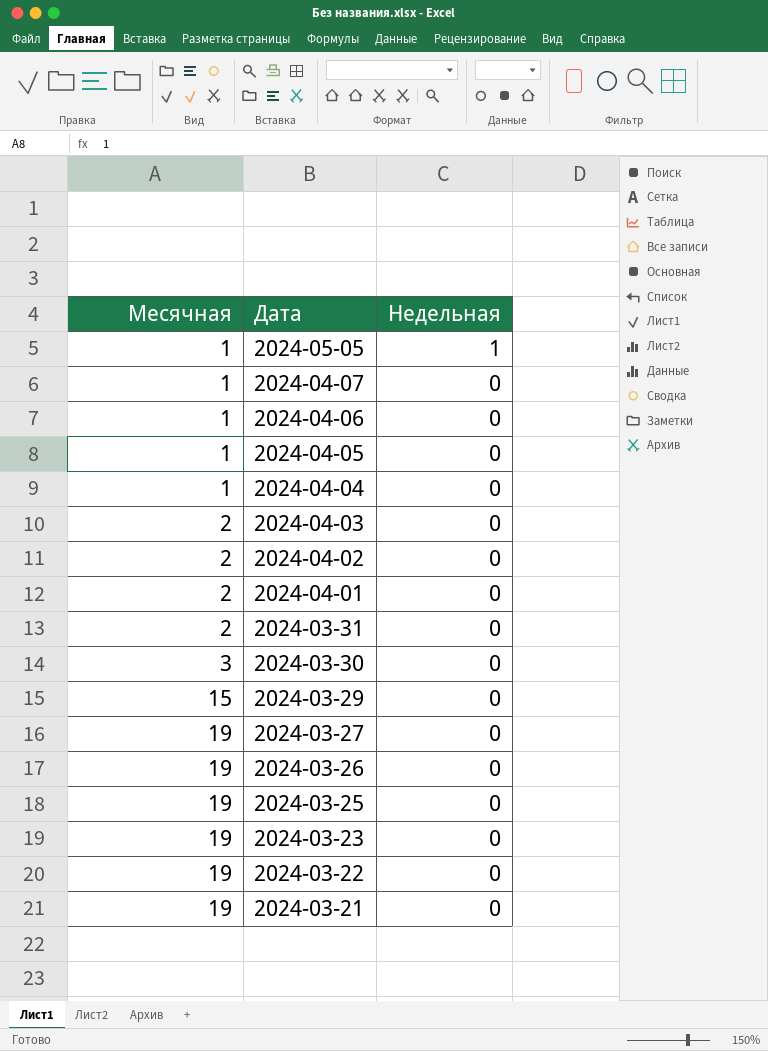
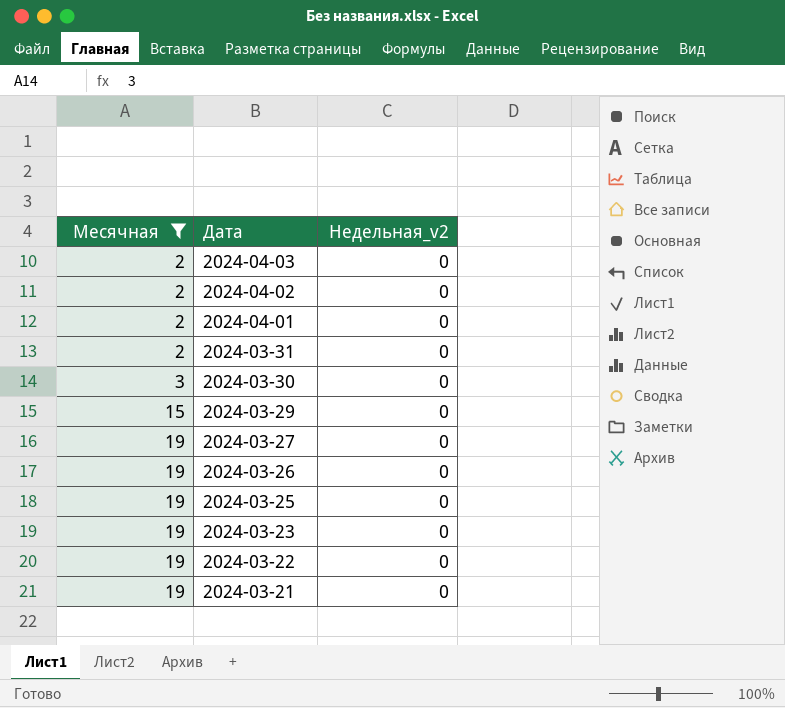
filter: none -> Месячная != 1
column name: Недельная -> Недельная_v2

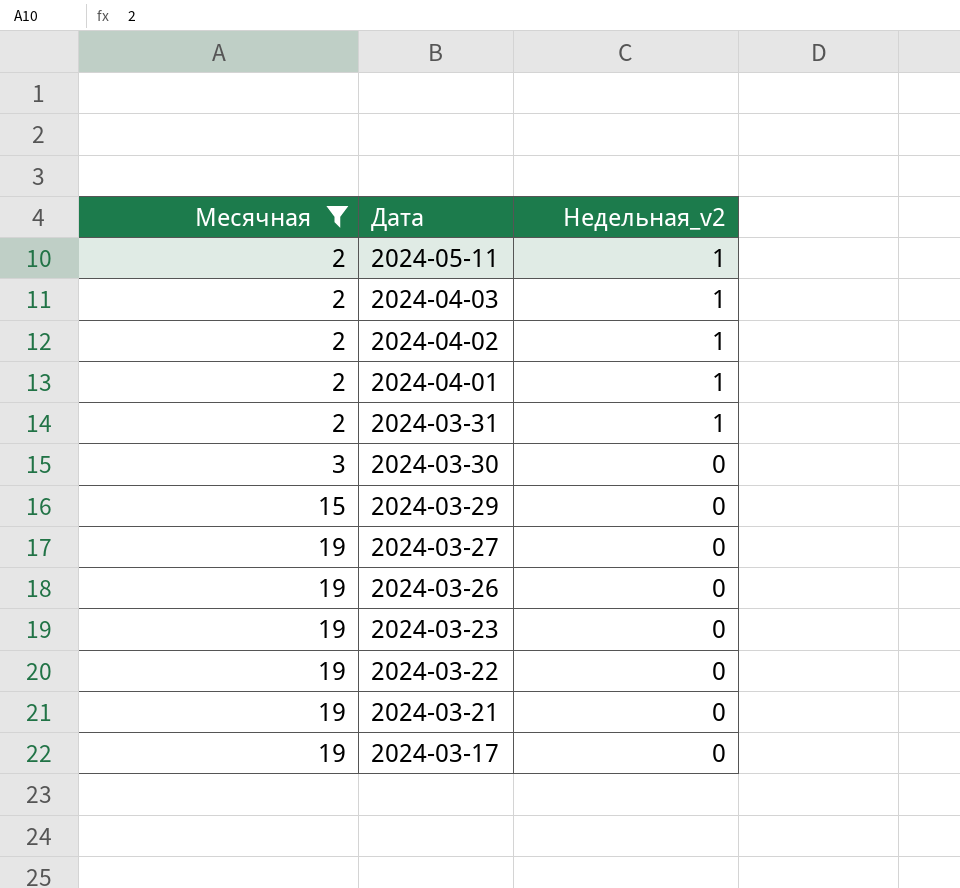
row 2024-03-25: 19 | 0 -> none
row 2024-05-11: none -> 2 | 1
2024-04-03 | Недельная_v2: 0 -> 1
2024-04-02 | Недельная_v2: 0 -> 1
2024-04-01 | Недельная_v2: 0 -> 1
2024-03-31 | Недельная_v2: 0 -> 1
row 2024-03-17: none -> 19 | 0

